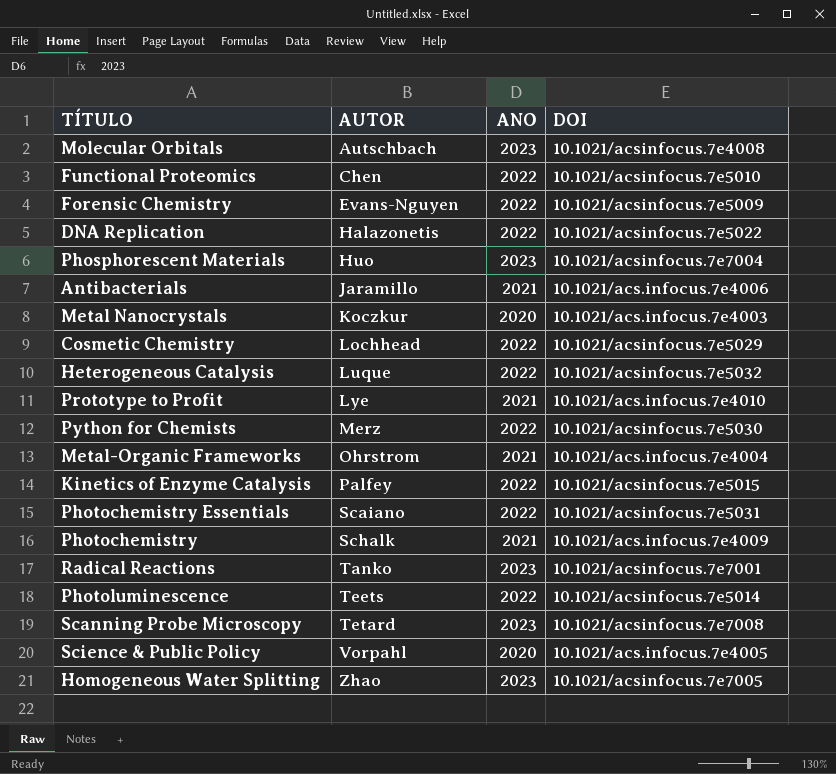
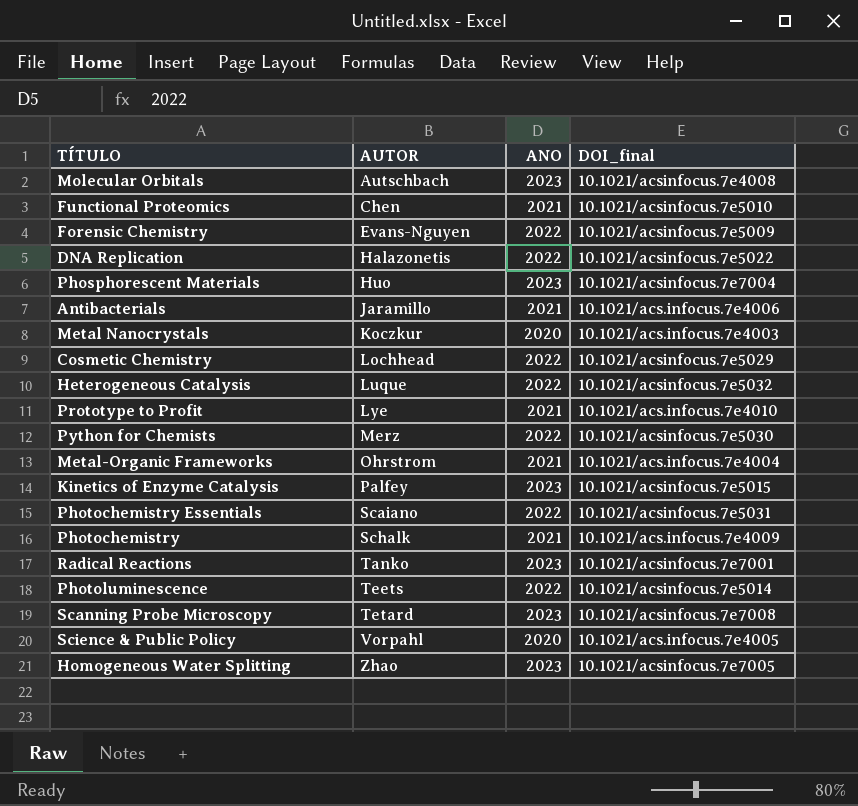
column name: DOI -> DOI_final
Functional Proteomics | ANO: 2022 -> 2021
Kinetics of Enzyme Catalysis | ANO: 2022 -> 2023

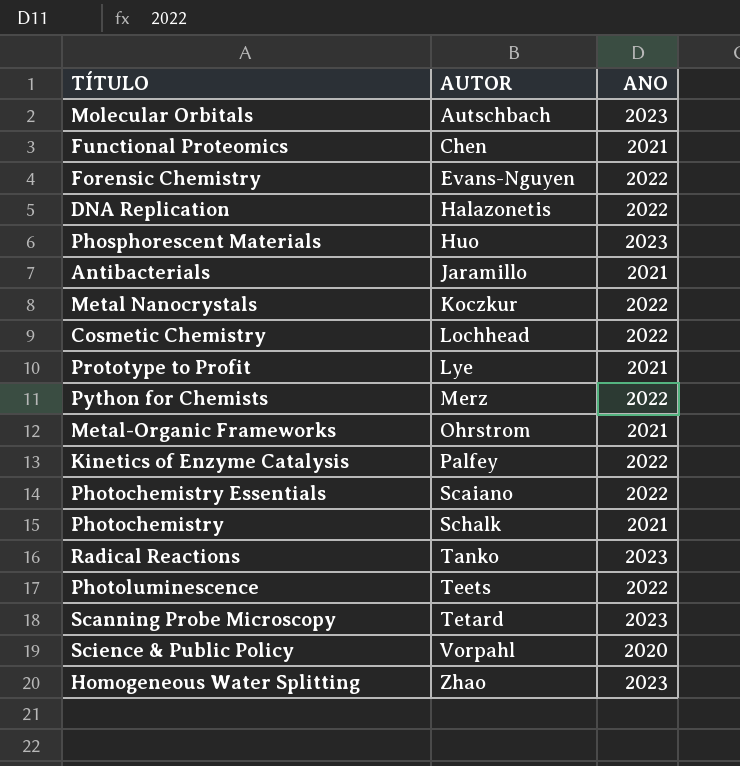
column DOI_final | position: 4 -> none
row Heterogeneous Catalysis: Luque | 2022 | 10.1021/acsinfocus.7e5032 -> none
Metal Nanocrystals | ANO: 2020 -> 2022
Kinetics of Enzyme Catalysis | ANO: 2023 -> 2022

